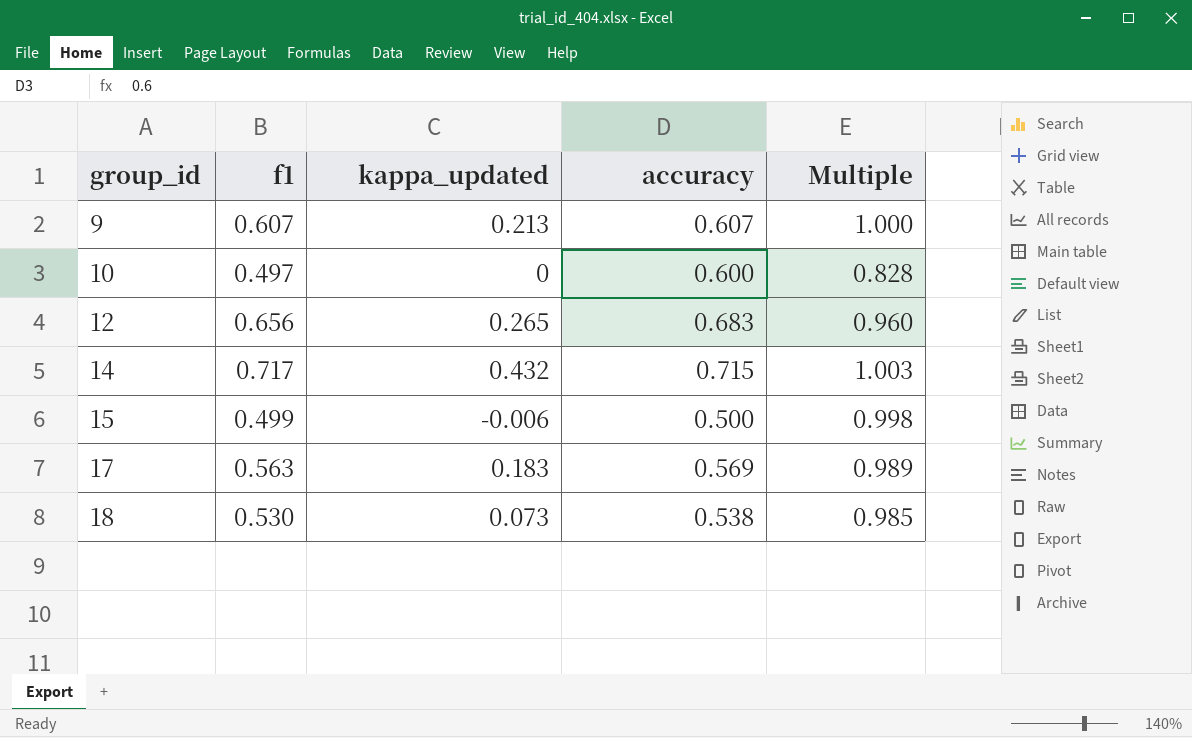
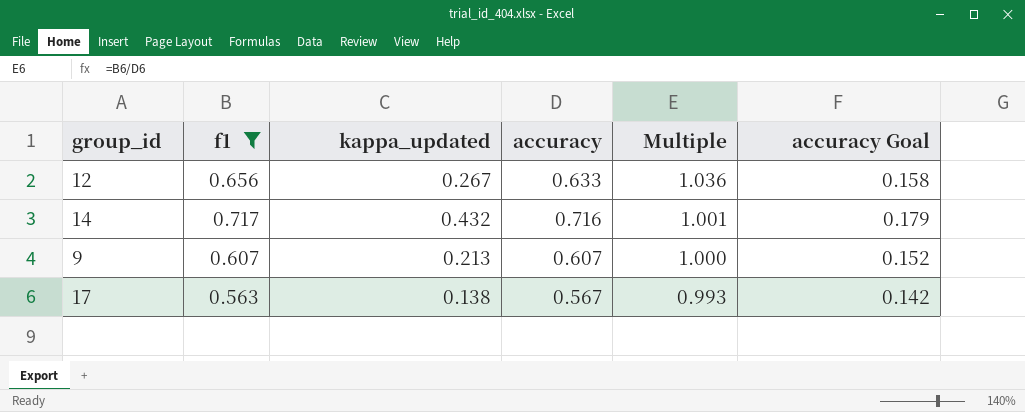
filter: none -> f1 >= 0.563
row order: group_id ascending -> Multiple descending
column accuracy Goal | formula: none -> [accuracy] * 0.25
12 | kappa_updated: 0.265 -> 0.267
12 | accuracy: 0.683 -> 0.633
12 | Multiple: 0.960 -> 1.036
14 | accuracy: 0.715 -> 0.716
14 | Multiple: 1.003 -> 1.001
17 | kappa_updated: 0.183 -> 0.138
17 | accuracy: 0.569 -> 0.567
17 | Multiple: 0.989 -> 0.993

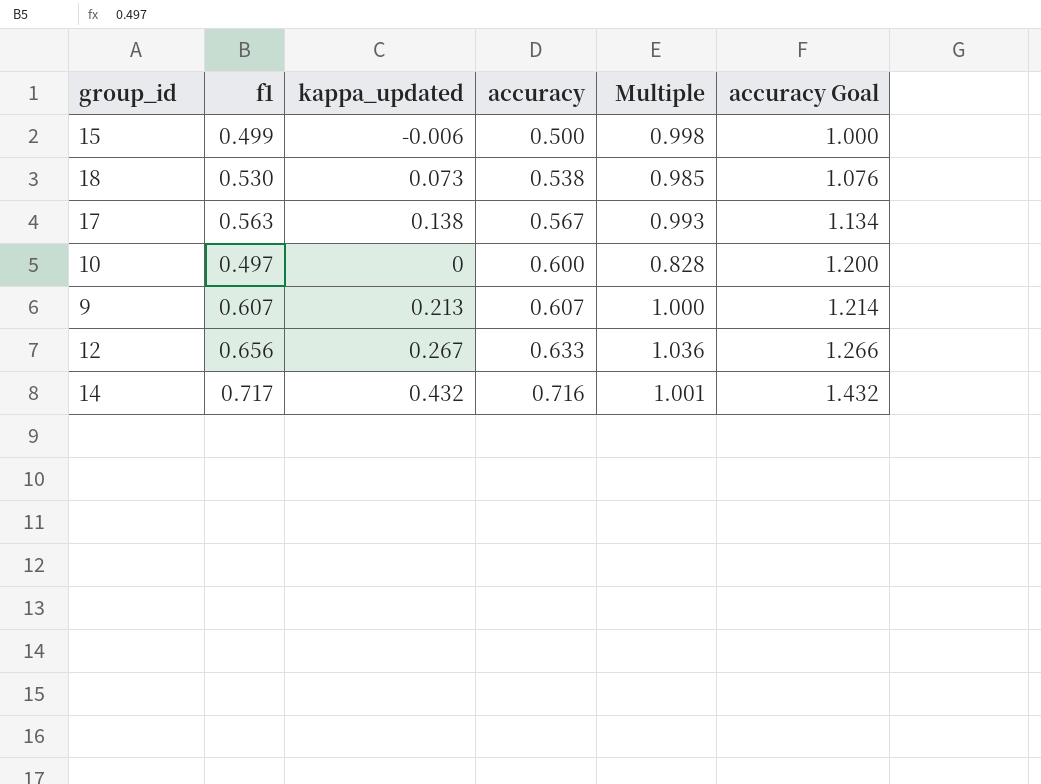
filter: f1 >= 0.563 -> none
row order: Multiple descending -> accuracy ascending
column accuracy Goal | formula: [accuracy] * 0.25 -> [accuracy] * 2

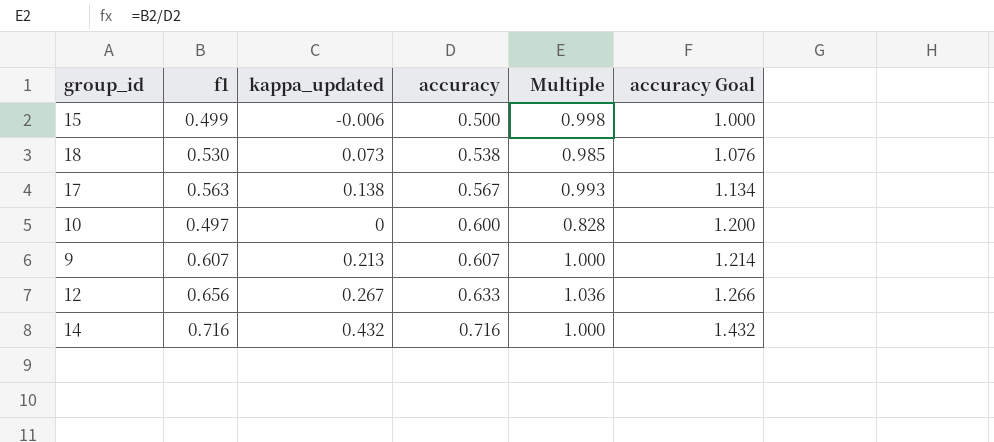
14 | f1: 0.717 -> 0.716
14 | Multiple: 1.001 -> 1.000

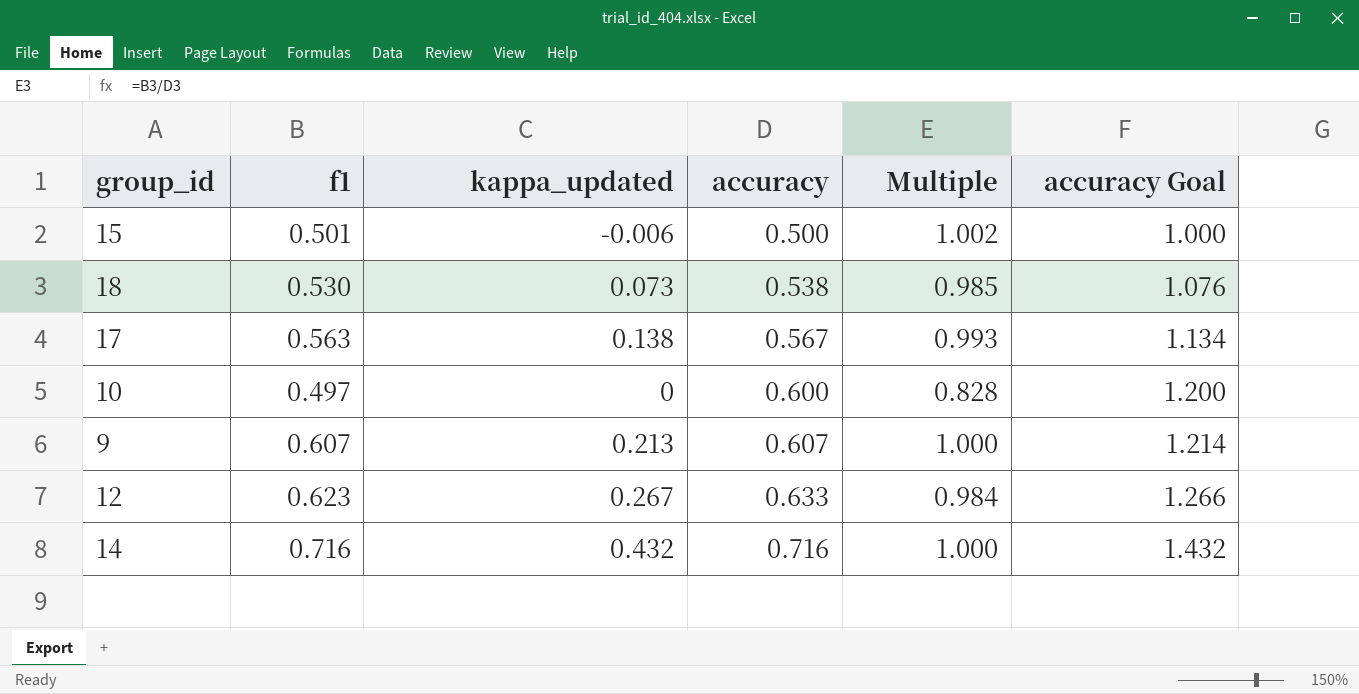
15 | f1: 0.499 -> 0.501
15 | Multiple: 0.998 -> 1.002
12 | f1: 0.656 -> 0.623
12 | Multiple: 1.036 -> 0.984

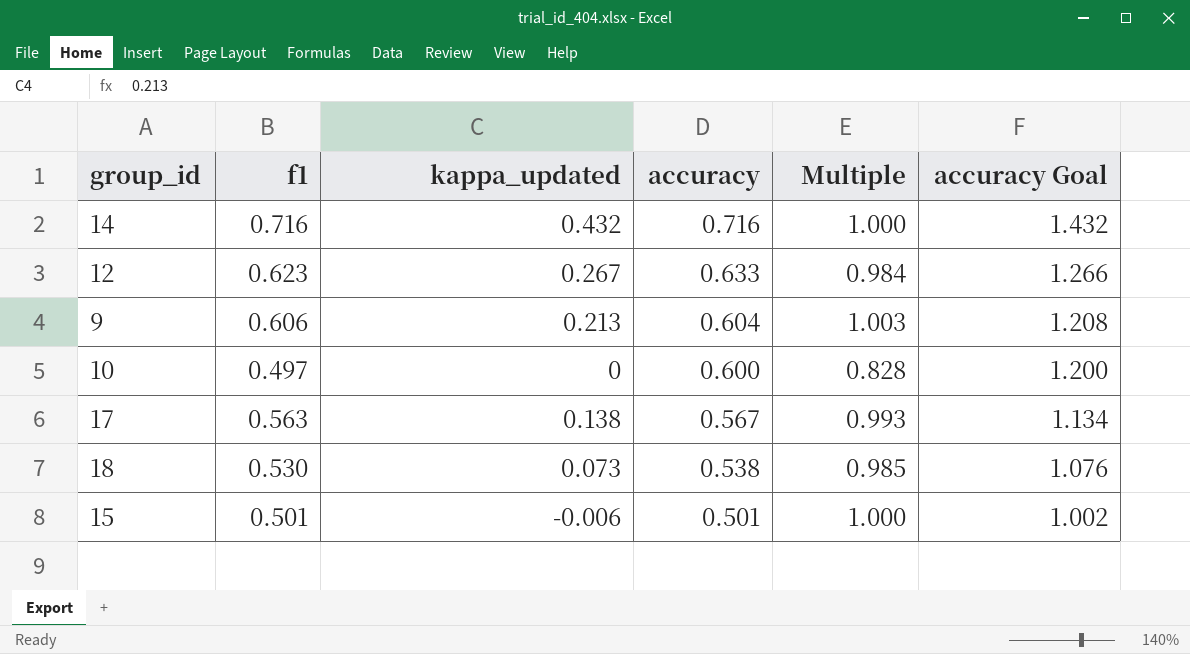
row order: accuracy ascending -> accuracy descending
9 | f1: 0.607 -> 0.606
9 | accuracy: 0.607 -> 0.604
9 | Multiple: 1.000 -> 1.003
9 | accuracy Goal: 1.214 -> 1.208
15 | accuracy: 0.500 -> 0.501
15 | Multiple: 1.002 -> 1.000
15 | accuracy Goal: 1.000 -> 1.002

